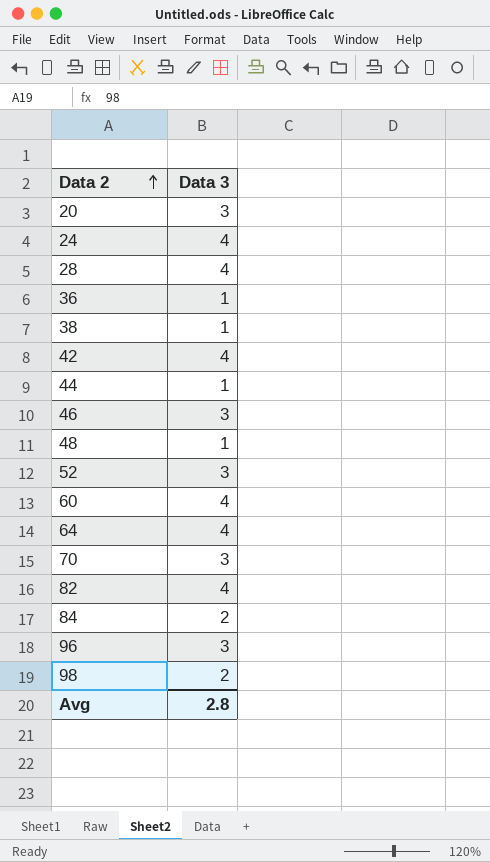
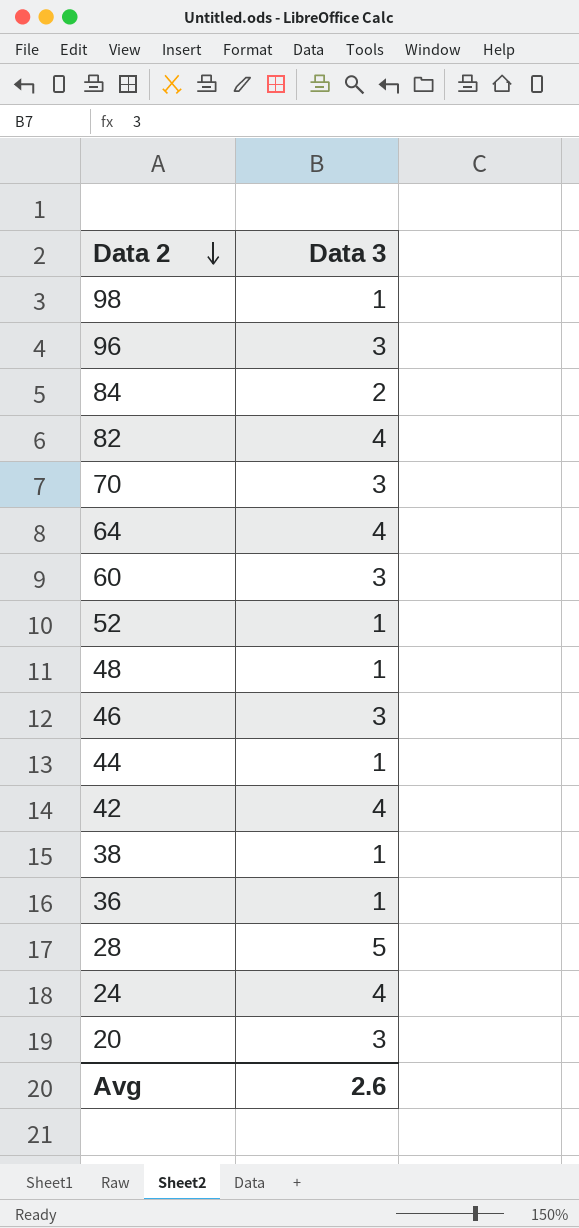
row order: Data 2 ascending -> Data 2 descending
98 | Data 3: 2 -> 1
60 | Data 3: 4 -> 3
52 | Data 3: 3 -> 1
28 | Data 3: 4 -> 5
Avg | Data 3: 2.8 -> 2.6

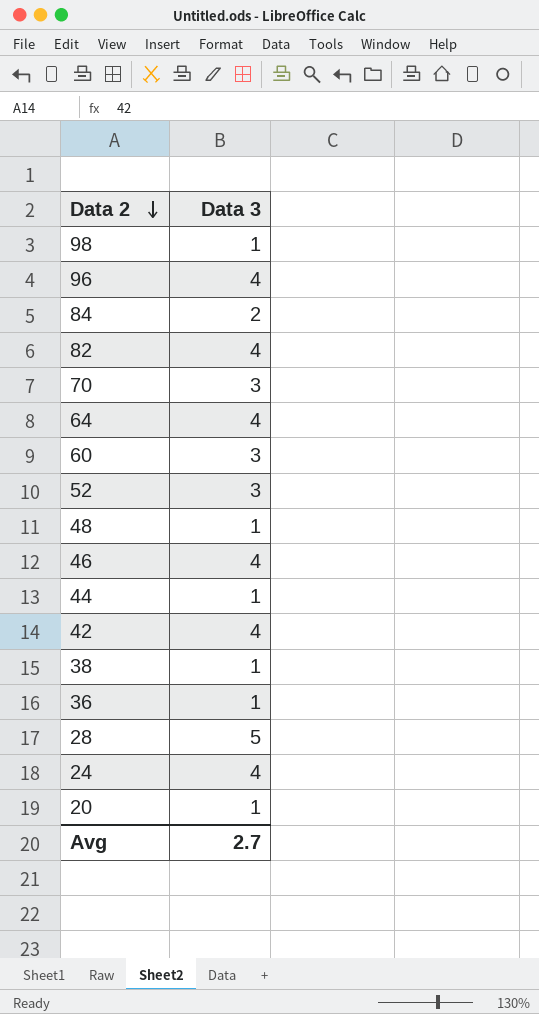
96 | Data 3: 3 -> 4
52 | Data 3: 1 -> 3
46 | Data 3: 3 -> 4
20 | Data 3: 3 -> 1
Avg | Data 3: 2.6 -> 2.7

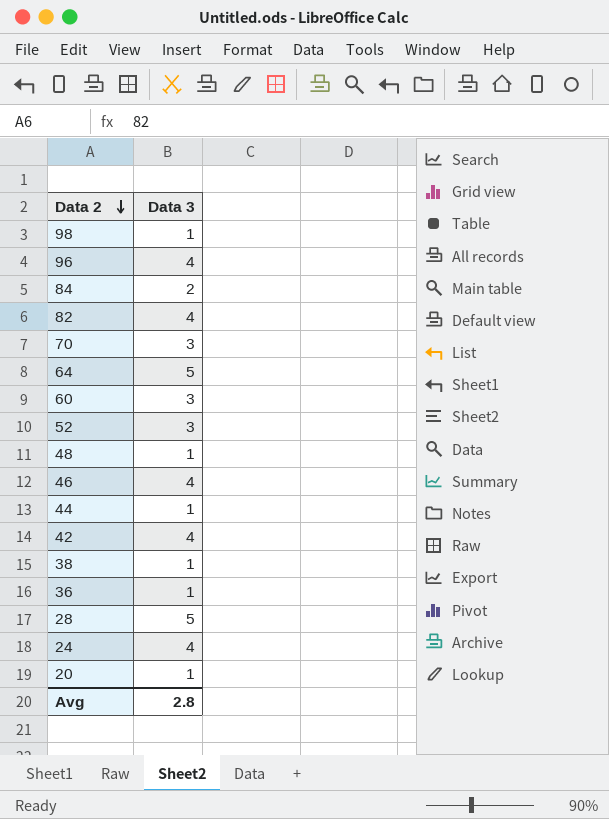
64 | Data 3: 4 -> 5
Avg | Data 3: 2.7 -> 2.8

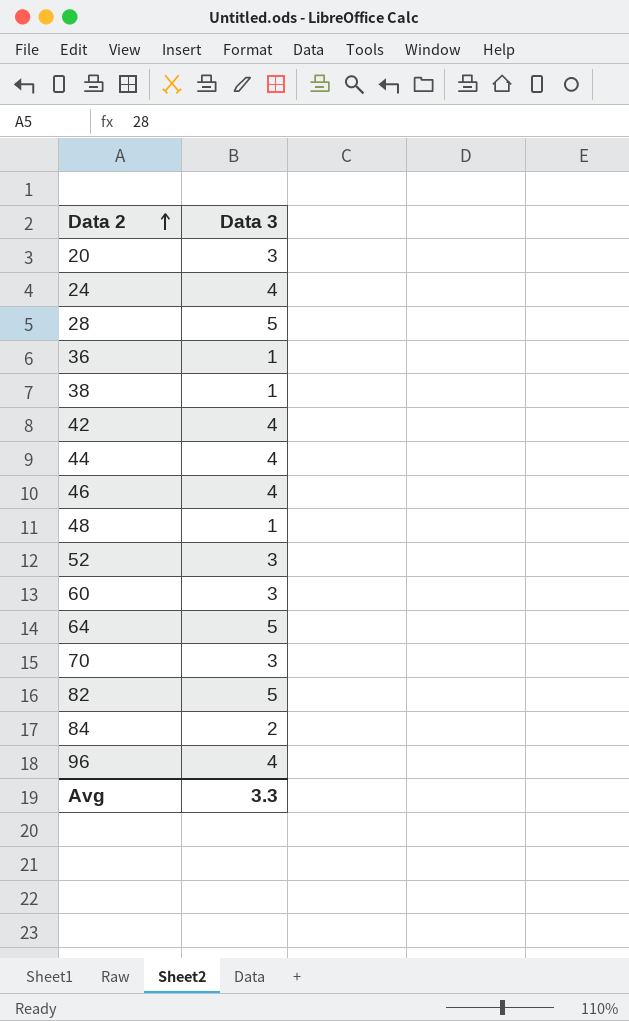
row order: Data 2 descending -> Data 2 ascending
row 98: 1 -> none
20 | Data 3: 1 -> 3
44 | Data 3: 1 -> 4
82 | Data 3: 4 -> 5
Avg | Data 3: 2.8 -> 3.3

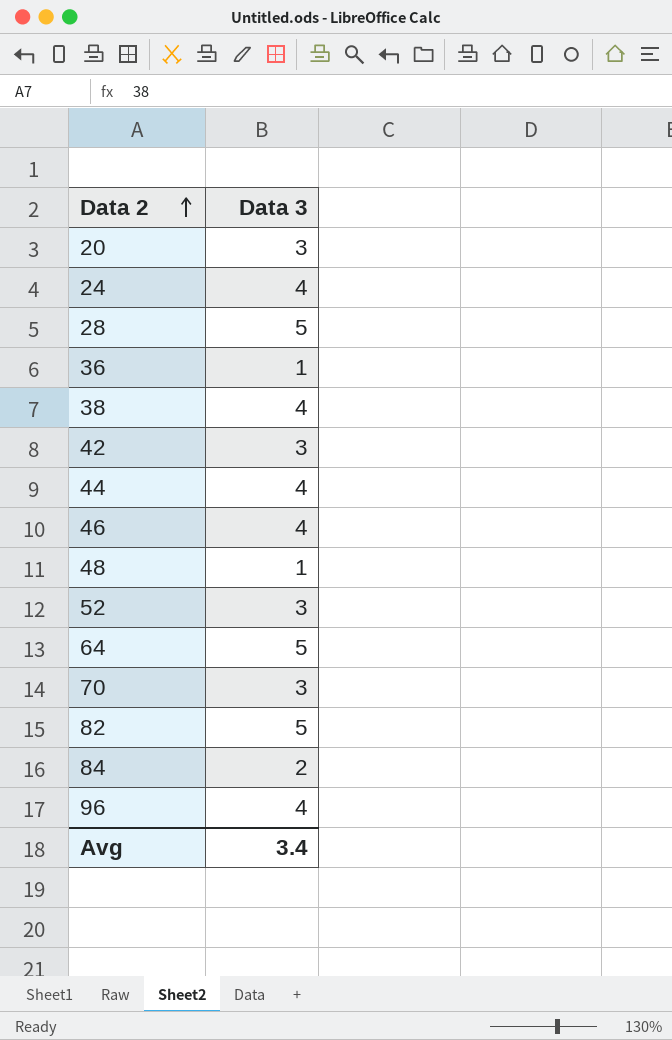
row 60: 3 -> none
38 | Data 3: 1 -> 4
42 | Data 3: 4 -> 3
Avg | Data 3: 3.3 -> 3.4

